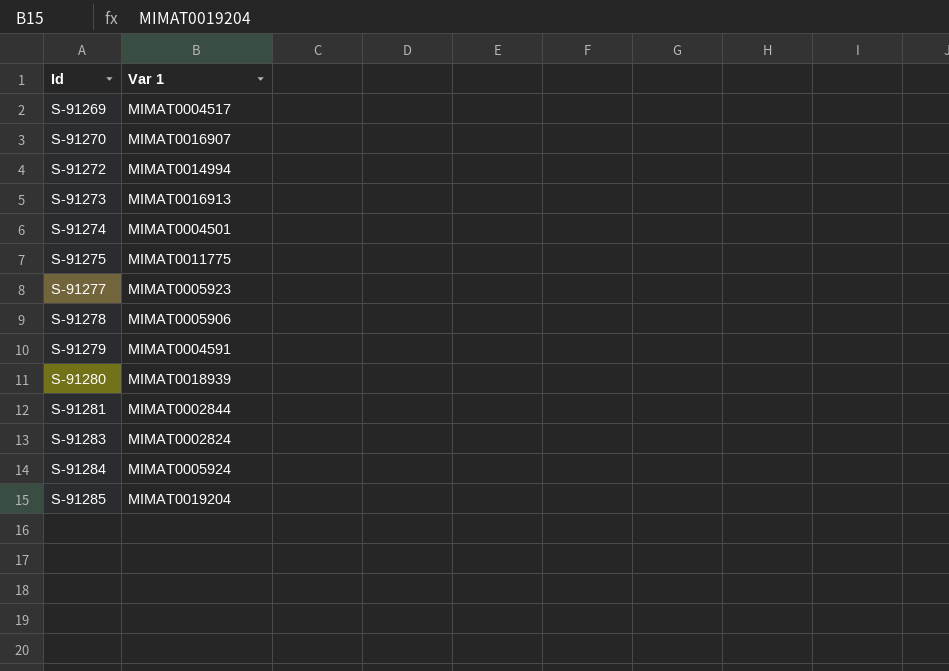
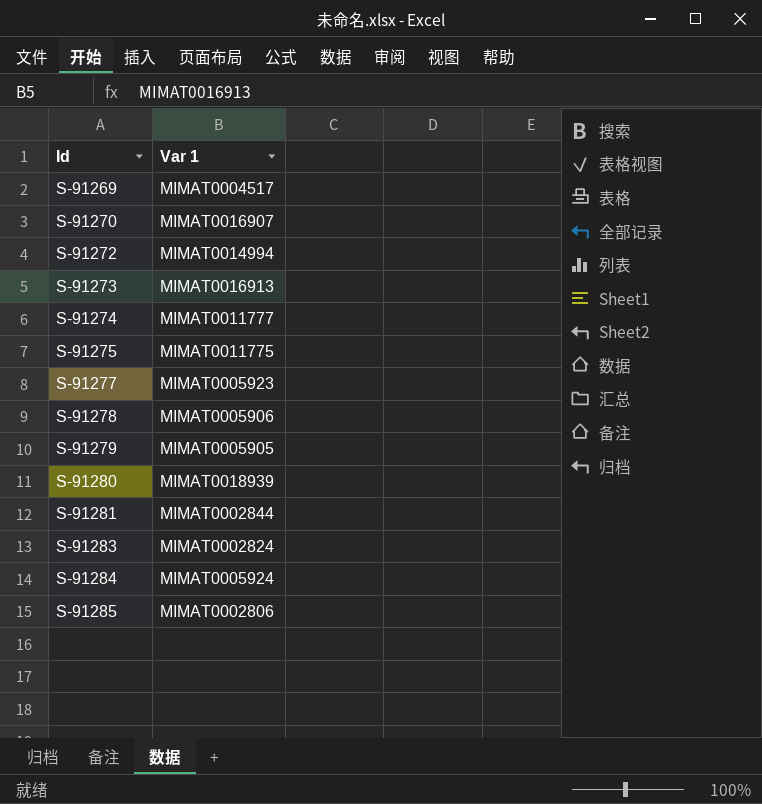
S-91274 | Var 1: MIMAT0004501 -> MIMAT0011777
S-91279 | Var 1: MIMAT0004591 -> MIMAT0005905
S-91285 | Var 1: MIMAT0019204 -> MIMAT0002806

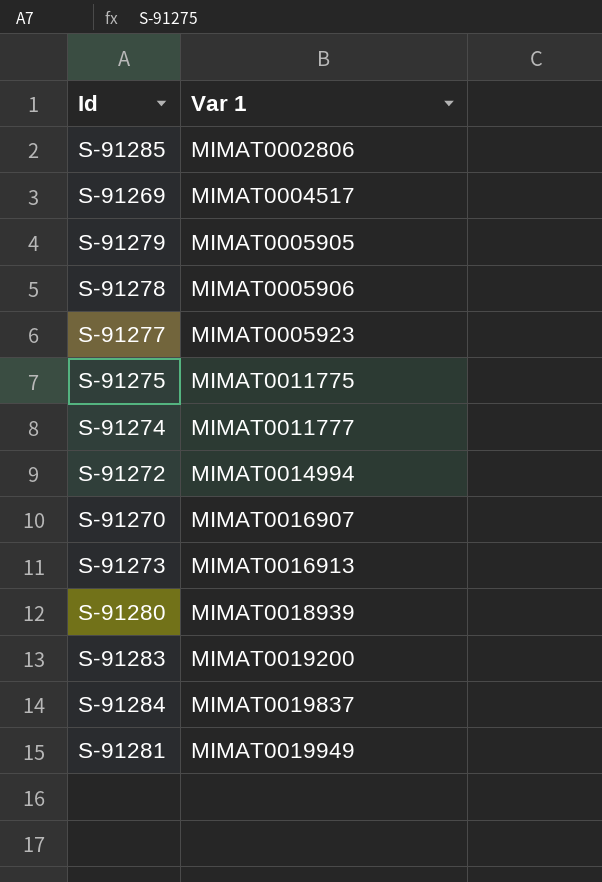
row order: Id ascending -> Var 1 ascending
S-91283 | Var 1: MIMAT0002824 -> MIMAT0019200
S-91284 | Var 1: MIMAT0005924 -> MIMAT0019837
S-91281 | Var 1: MIMAT0002844 -> MIMAT0019949

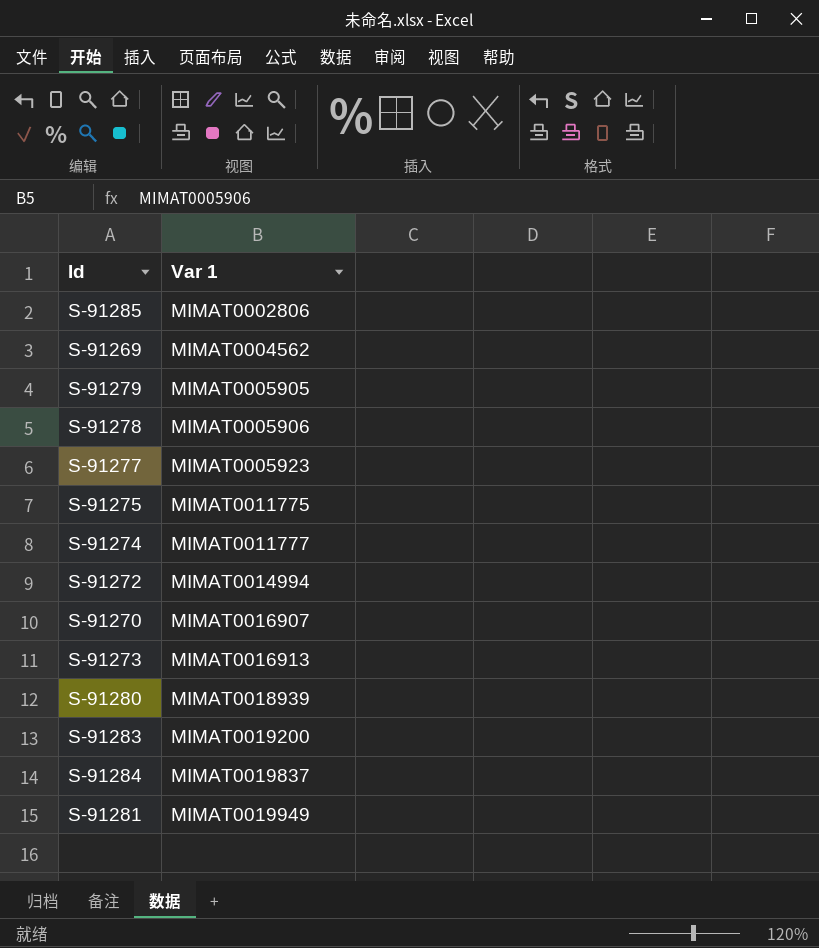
S-91269 | Var 1: MIMAT0004517 -> MIMAT0004562

